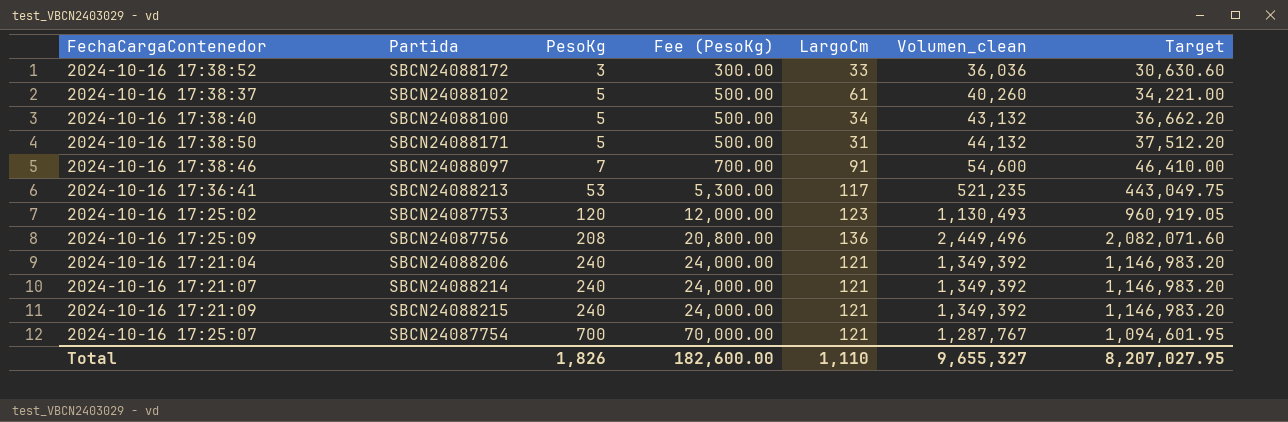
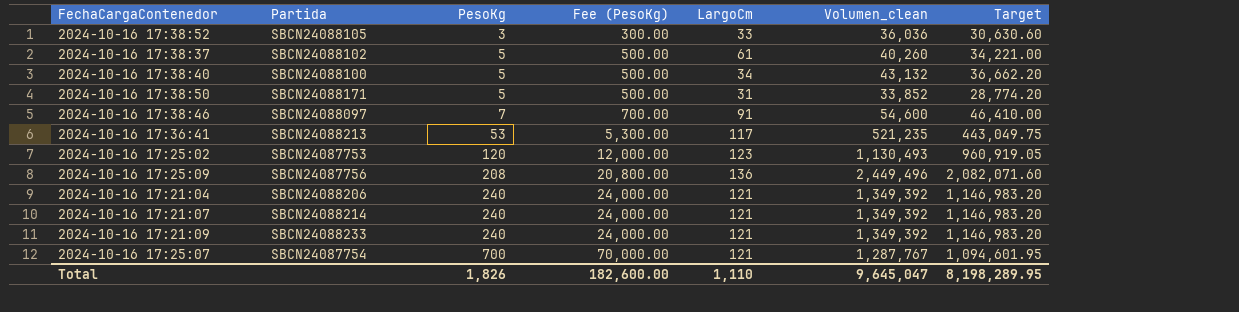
2024-10-16 17:38:52 | Partida: SBCN24088172 -> SBCN24088105
2024-10-16 17:38:50 | Volumen_clean: 44,132 -> 33,852
2024-10-16 17:38:50 | Target: 37,512.20 -> 28,774.20
2024-10-16 17:21:09 | Partida: SBCN24088215 -> SBCN24088233
Total | Volumen_clean: 9,655,327 -> 9,645,047
Total | Target: 8,207,027.95 -> 8,198,289.95

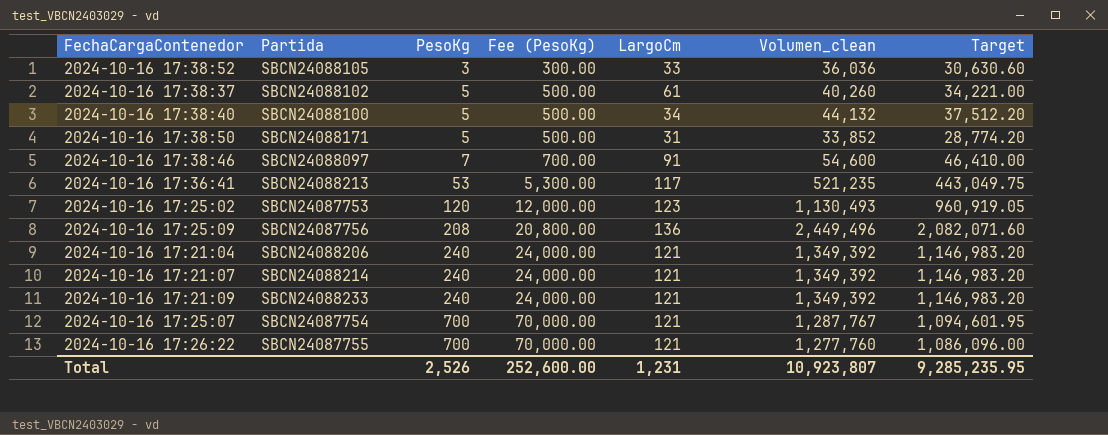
2024-10-16 17:38:40 | Volumen_clean: 43,132 -> 44,132
2024-10-16 17:38:40 | Target: 36,662.20 -> 37,512.20
row 2024-10-16 17:26:22: none -> SBCN24087755 | 700 | 70,000.00 | 121 | 1,277,760 | 1,086,096.00
Total | PesoKg: 1,826 -> 2,526
Total | Fee (PesoKg): 182,600.00 -> 252,600.00
Total | LargoCm: 1,110 -> 1,231
Total | Volumen_clean: 9,645,047 -> 10,923,807
Total | Target: 8,198,289.95 -> 9,285,235.95

